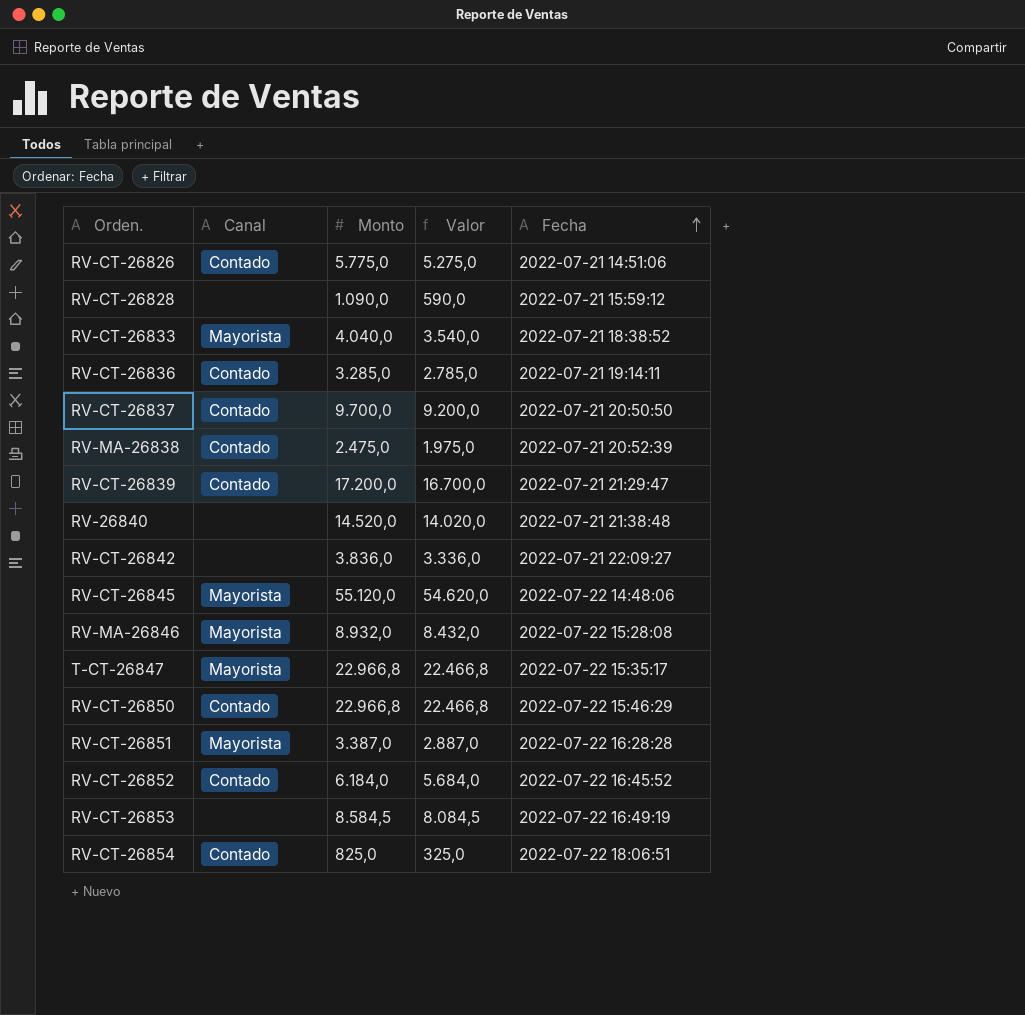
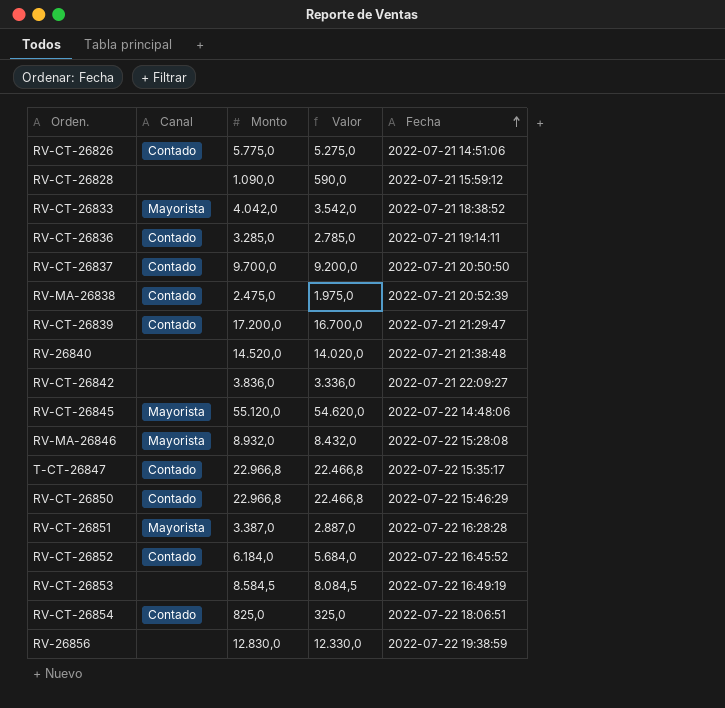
RV-CT-26833 | Monto: 4.040,0 -> 4.042,0
RV-CT-26833 | Valor: 3.540,0 -> 3.542,0
T-CT-26847 | Canal: Mayorista -> Contado
row RV-26856: none -> none | 12.830,0 | 12.330,0 | 2022-07-22 19:38:59

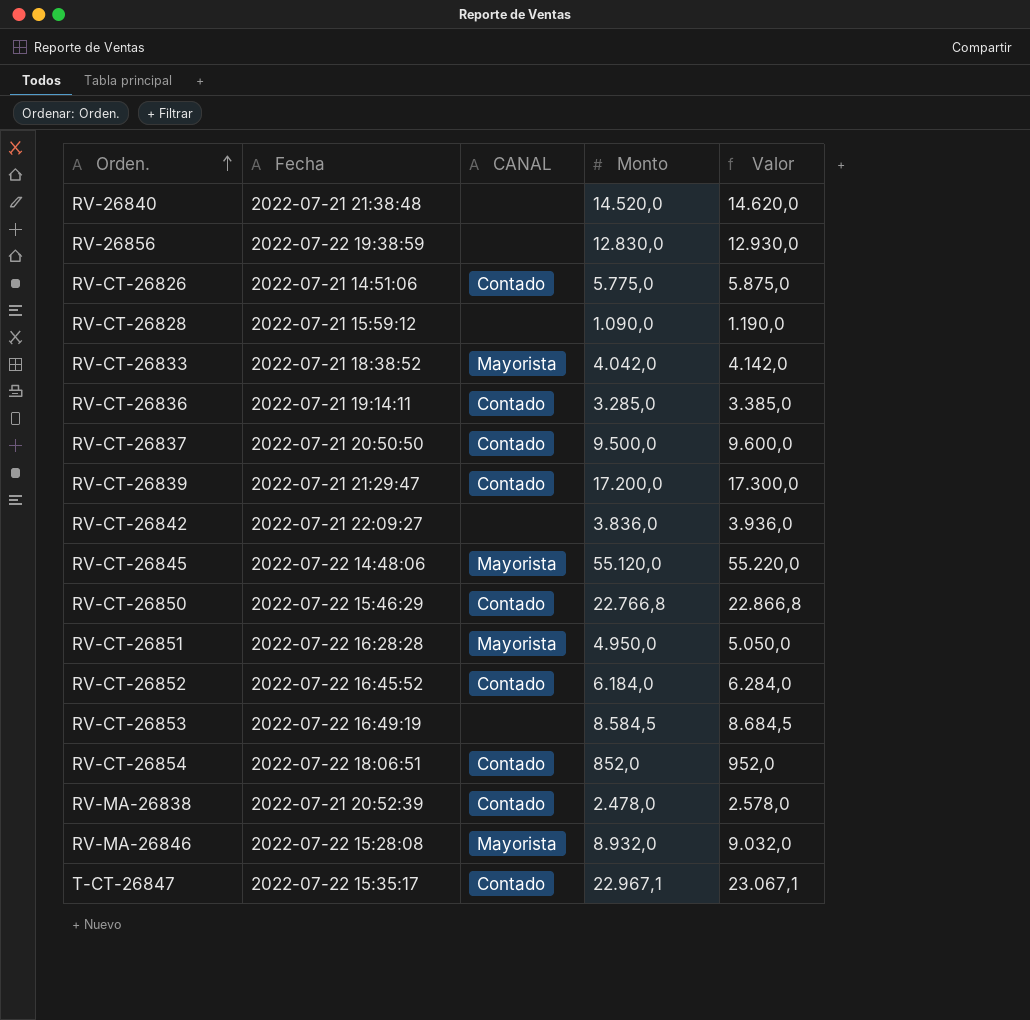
row order: Fecha ascending -> Orden. ascending
column Fecha | position: 5 -> 2
column name: Canal -> CANAL
column Valor | formula: [Monto] - 500 -> [Monto] + 100
RV-CT-26837 | Monto: 9.700,0 -> 9.500,0
RV-CT-26850 | Monto: 22.966,8 -> 22.766,8
RV-CT-26851 | Monto: 3.387,0 -> 4.950,0
RV-CT-26854 | Monto: 825,0 -> 852,0
RV-MA-26838 | Monto: 2.475,0 -> 2.478,0
T-CT-26847 | Monto: 22.966,8 -> 22.967,1

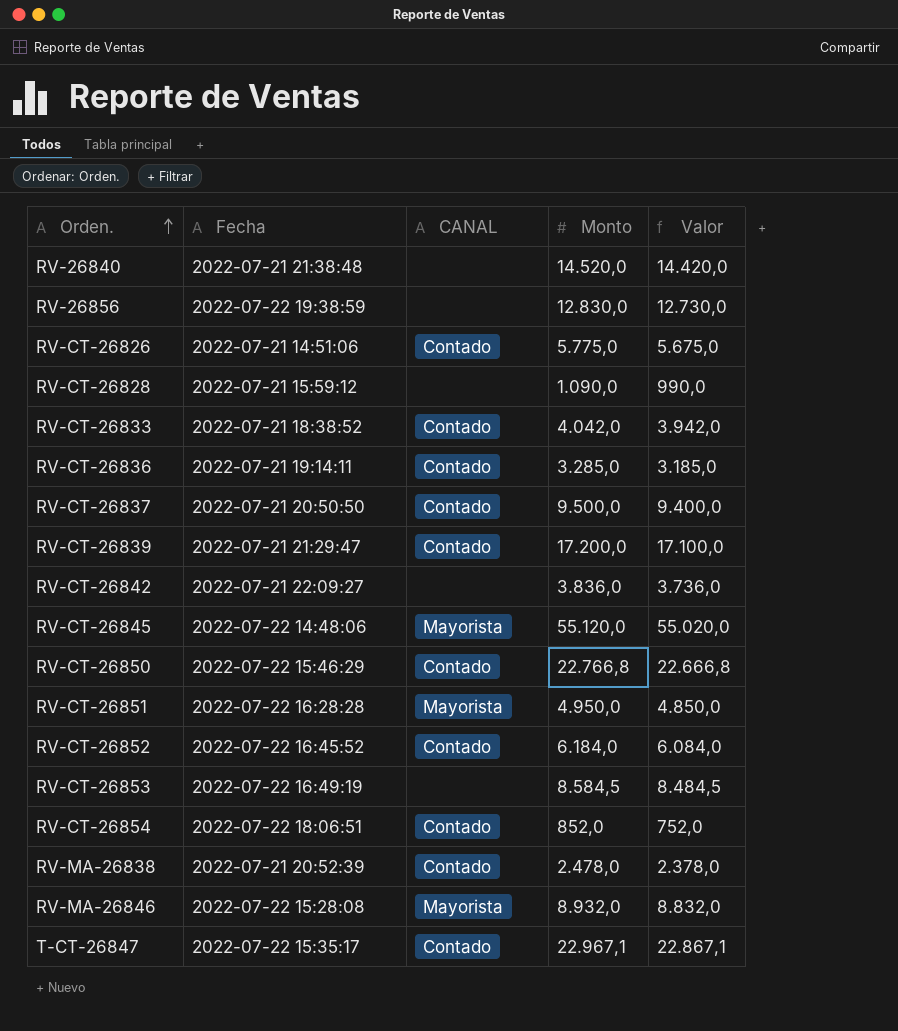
column Valor | formula: [Monto] + 100 -> [Monto] - 100
RV-CT-26833 | CANAL: Mayorista -> Contado

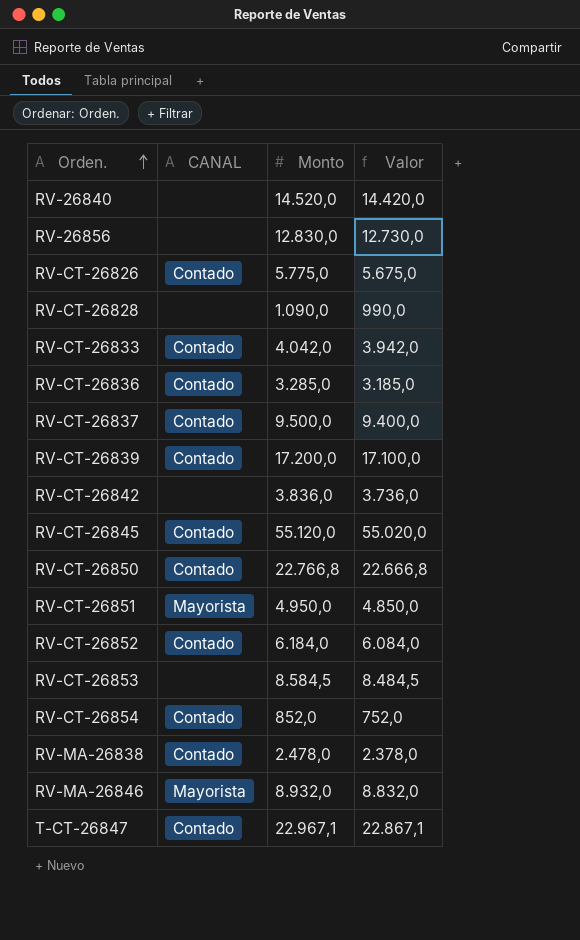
column Fecha | position: 2 -> none
RV-CT-26845 | CANAL: Mayorista -> Contado

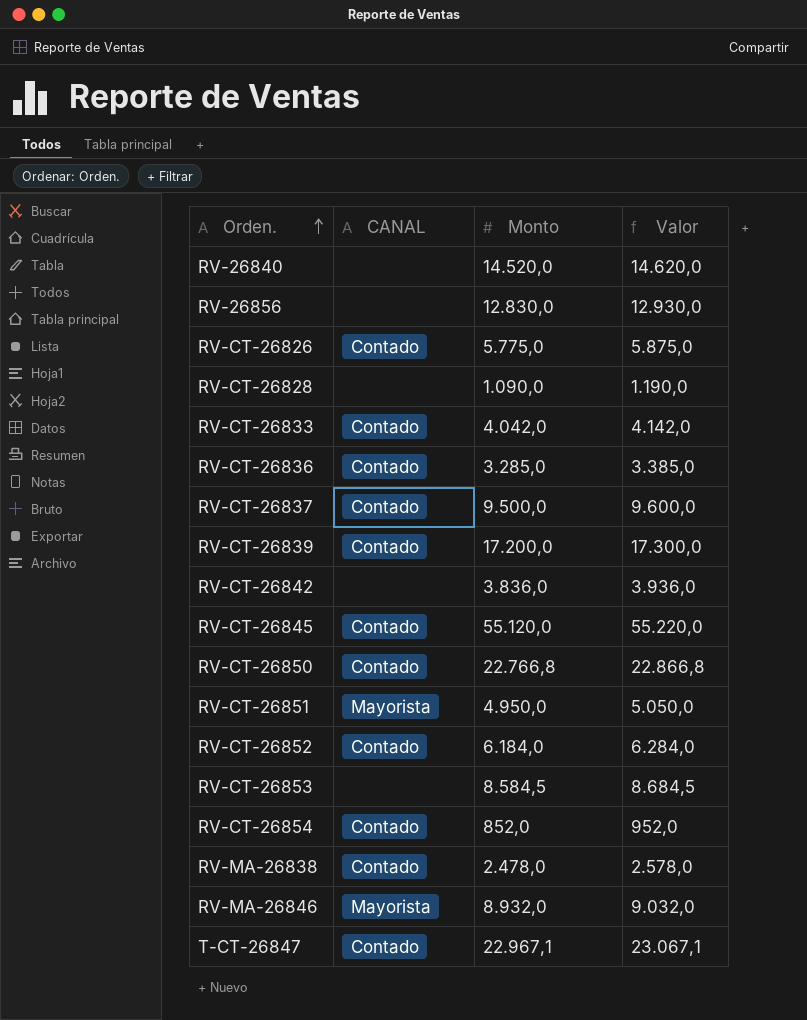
column Valor | formula: [Monto] - 100 -> [Monto] + 100

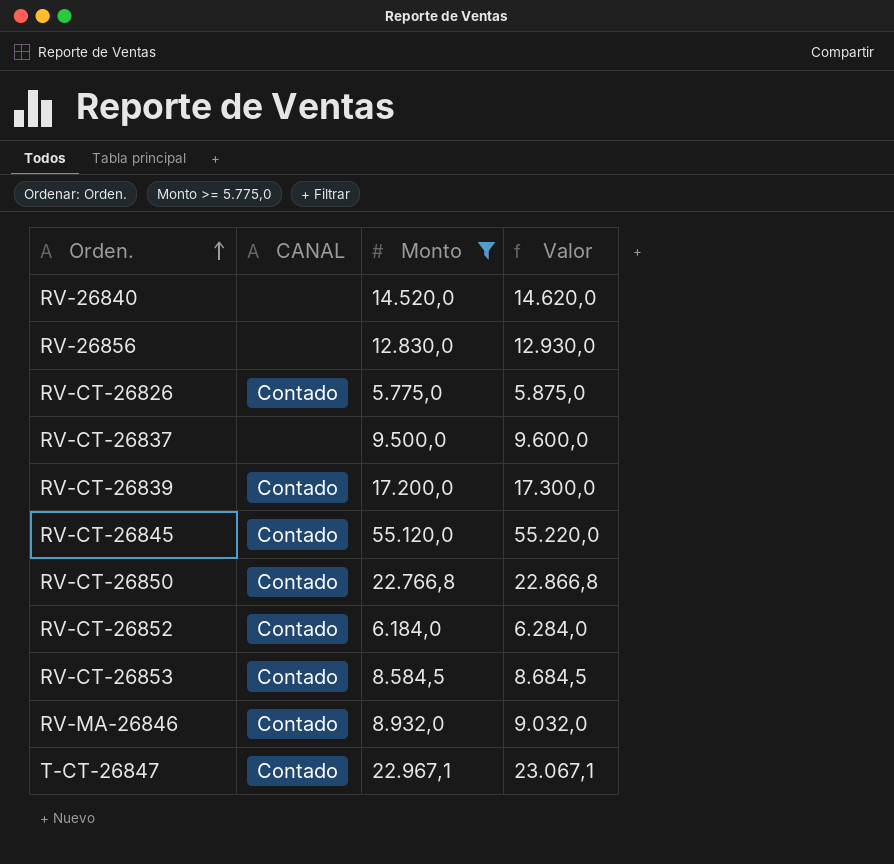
filter: none -> Monto >= 5.775,0
RV-CT-26837 | CANAL: Contado -> none
RV-CT-26853 | CANAL: none -> Contado
RV-MA-26846 | CANAL: Mayorista -> Contado

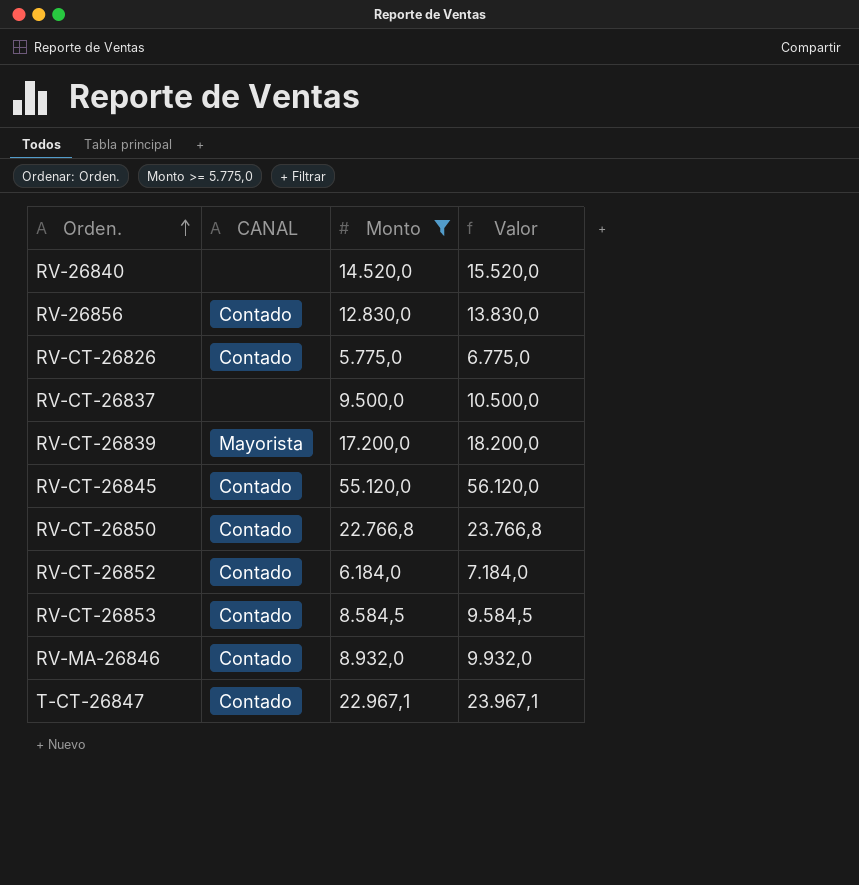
column Valor | formula: [Monto] + 100 -> [Monto] + 1000
RV-26856 | CANAL: none -> Contado
RV-CT-26839 | CANAL: Contado -> Mayorista

